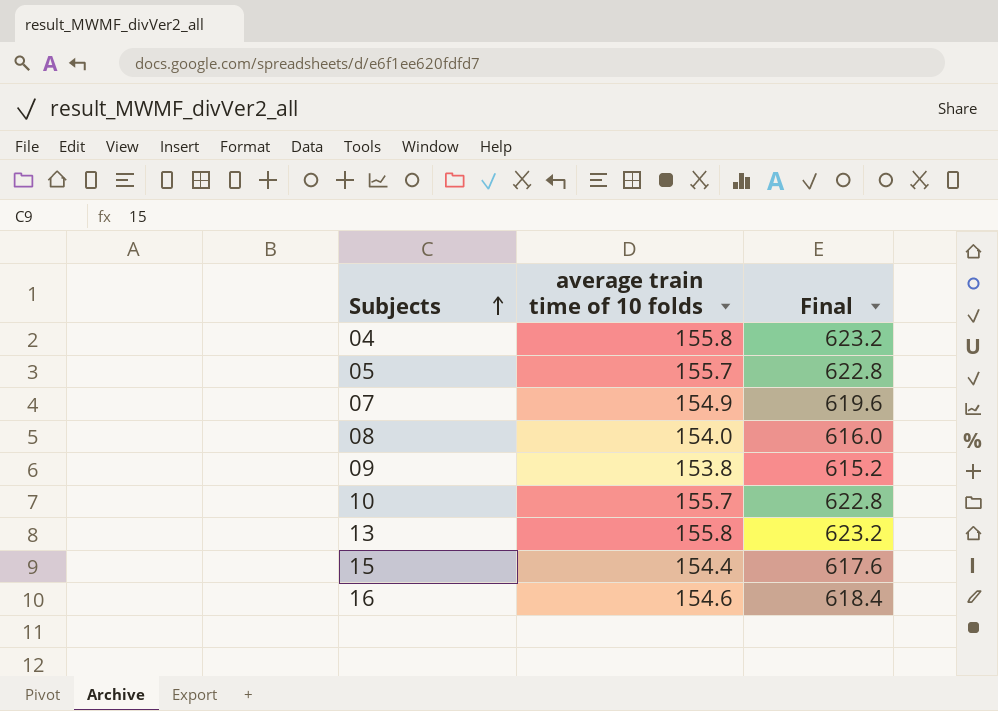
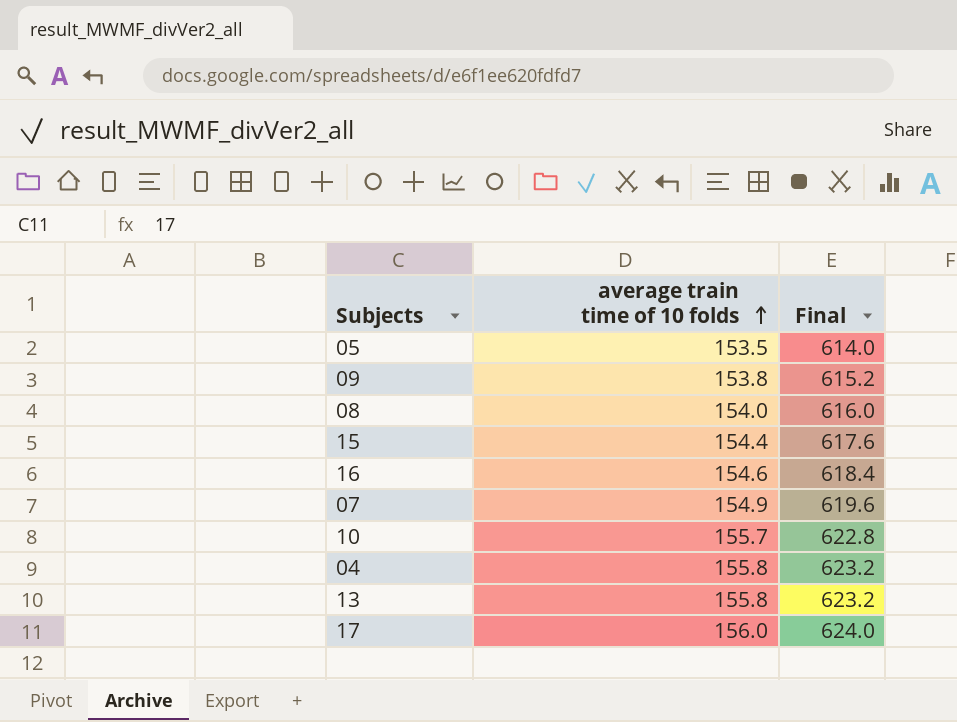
row order: Subjects ascending -> average train time of 10 folds ascending
05 | average train time of 10 folds: 155.7 -> 153.5
05 | Final: 622.8 -> 614.0
row 17: none -> 156.0 | 624.0

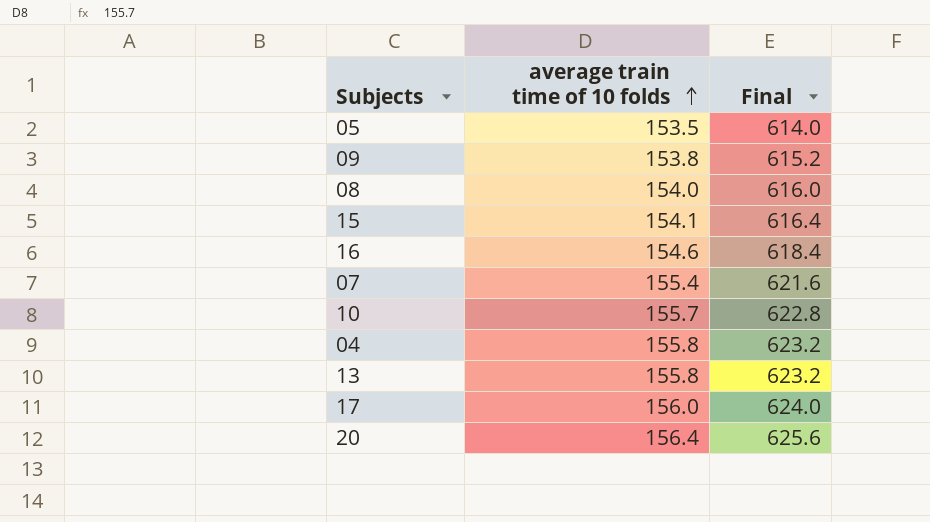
15 | average train time of 10 folds: 154.4 -> 154.1
15 | Final: 617.6 -> 616.4
07 | average train time of 10 folds: 154.9 -> 155.4
07 | Final: 619.6 -> 621.6
row 20: none -> 156.4 | 625.6

